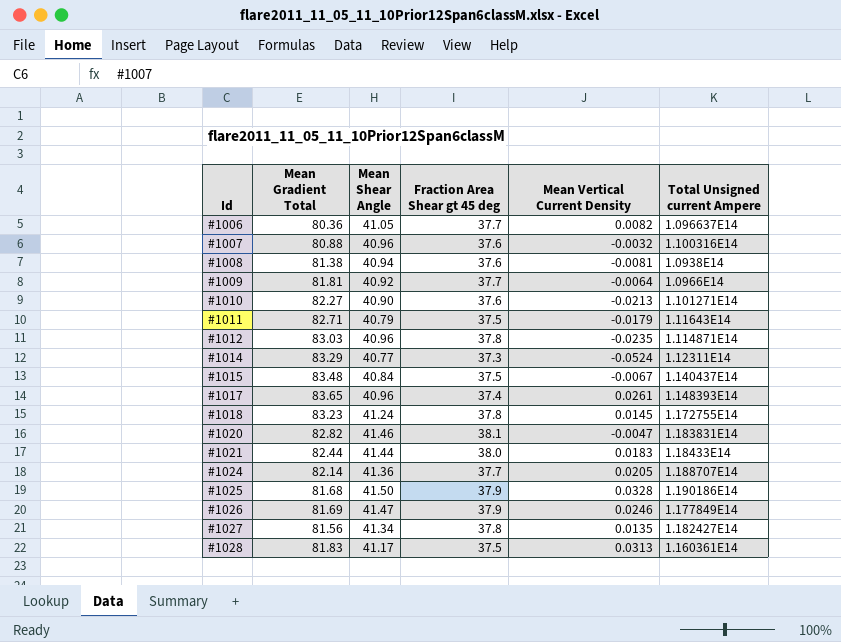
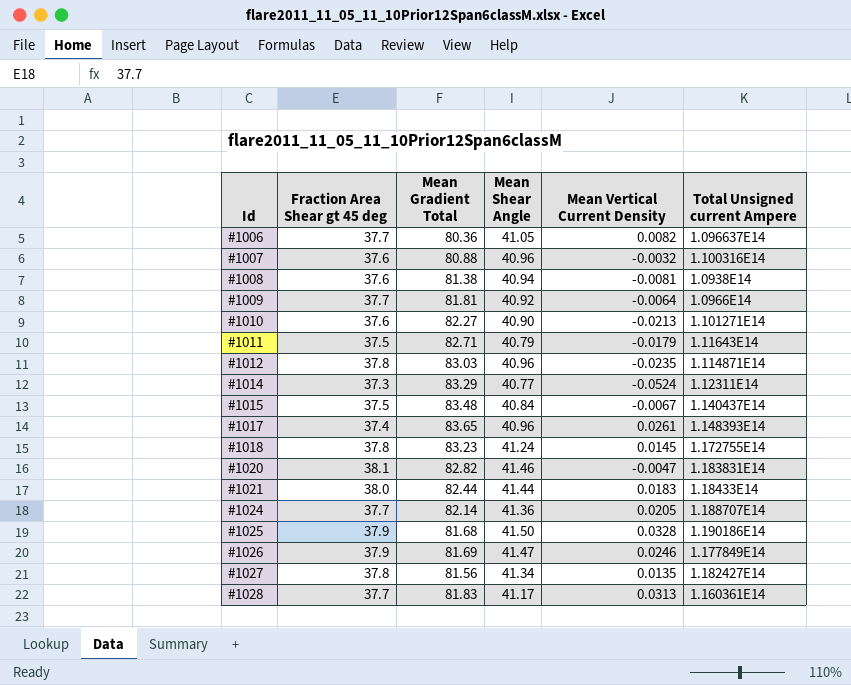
column Fraction Area Shear gt 45 deg | position: 4 -> 2
#1028 | Fraction Area Shear gt 45 deg: 37.5 -> 37.7

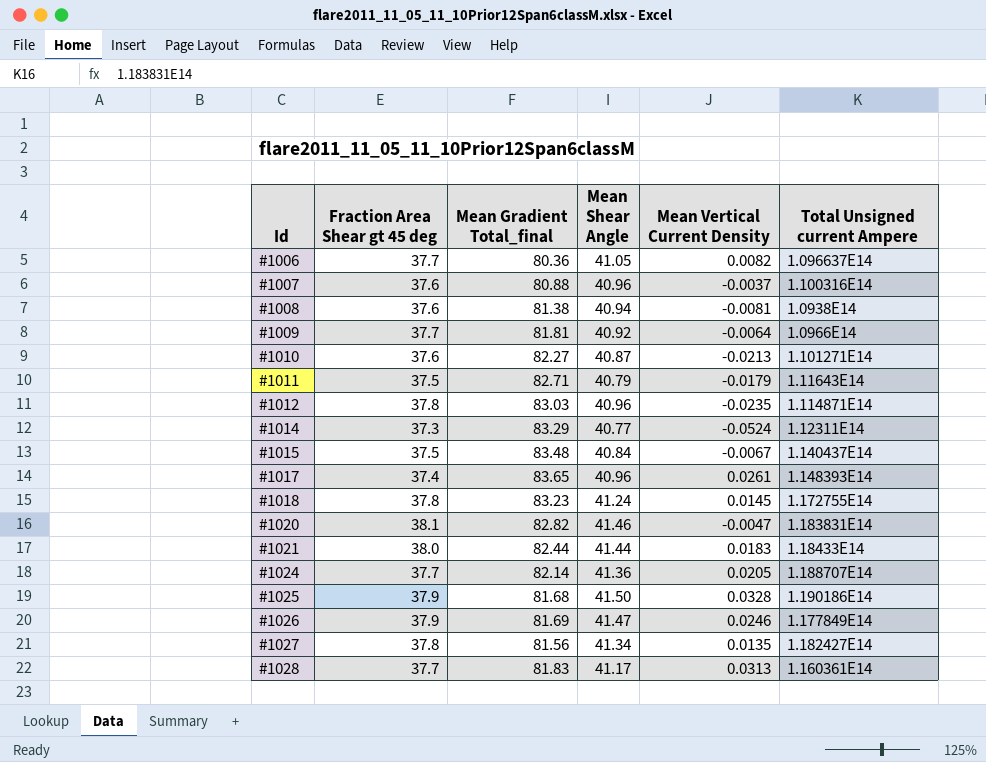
column name: Mean Gradient Total -> Mean Gradient Total_final
#1007 | Mean Vertical Current Density: -0.0032 -> -0.0037
#1010 | Mean Shear Angle: 40.90 -> 40.87

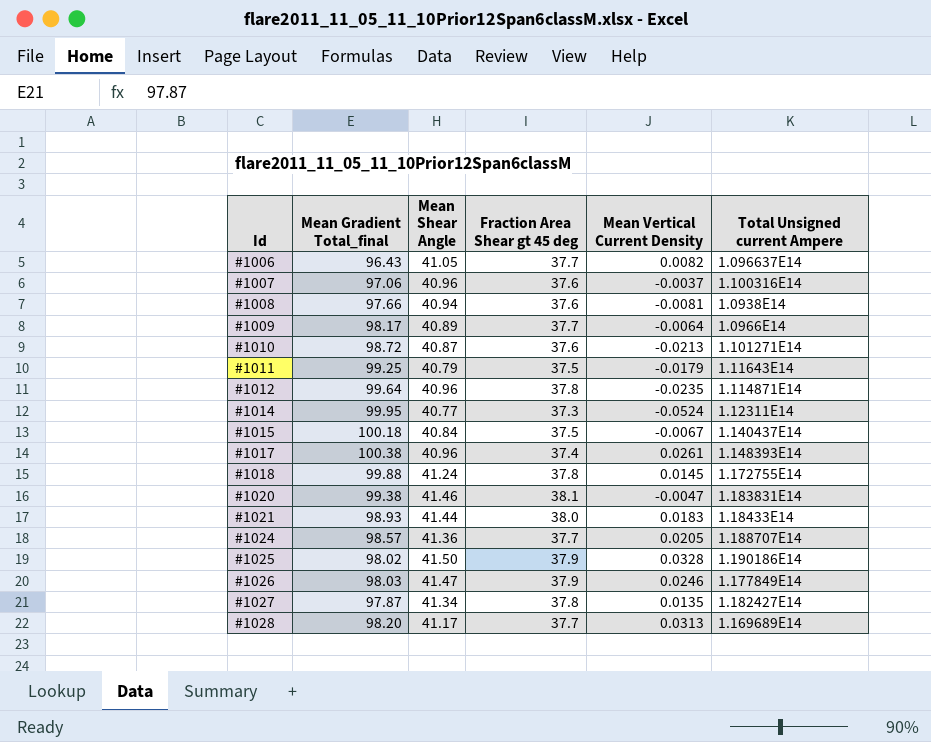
column Fraction Area Shear gt 45 deg | position: 2 -> 4
#1006 | Mean Gradient Total_final: 80.36 -> 96.43
#1007 | Mean Gradient Total_final: 80.88 -> 97.06
#1008 | Mean Gradient Total_final: 81.38 -> 97.66
#1009 | Mean Gradient Total_final: 81.81 -> 98.17
#1009 | Mean Shear Angle: 40.92 -> 40.89
#1010 | Mean Gradient Total_final: 82.27 -> 98.72
#1011 | Mean Gradient Total_final: 82.71 -> 99.25
#1012 | Mean Gradient Total_final: 83.03 -> 99.64
#1014 | Mean Gradient Total_final: 83.29 -> 99.95
#1015 | Mean Gradient Total_final: 83.48 -> 100.18
#1017 | Mean Gradient Total_final: 83.65 -> 100.38
#1018 | Mean Gradient Total_final: 83.23 -> 99.88
#1020 | Mean Gradient Total_final: 82.82 -> 99.38
#1021 | Mean Gradient Total_final: 82.44 -> 98.93
#1024 | Mean Gradient Total_final: 82.14 -> 98.57
#1025 | Mean Gradient Total_final: 81.68 -> 98.02
#1026 | Mean Gradient Total_final: 81.69 -> 98.03
#1027 | Mean Gradient Total_final: 81.56 -> 97.87
#1028 | Mean Gradient Total_final: 81.83 -> 98.20
#1028 | Total Unsigned current Ampere: 1.160361E14 -> 1.169689E14

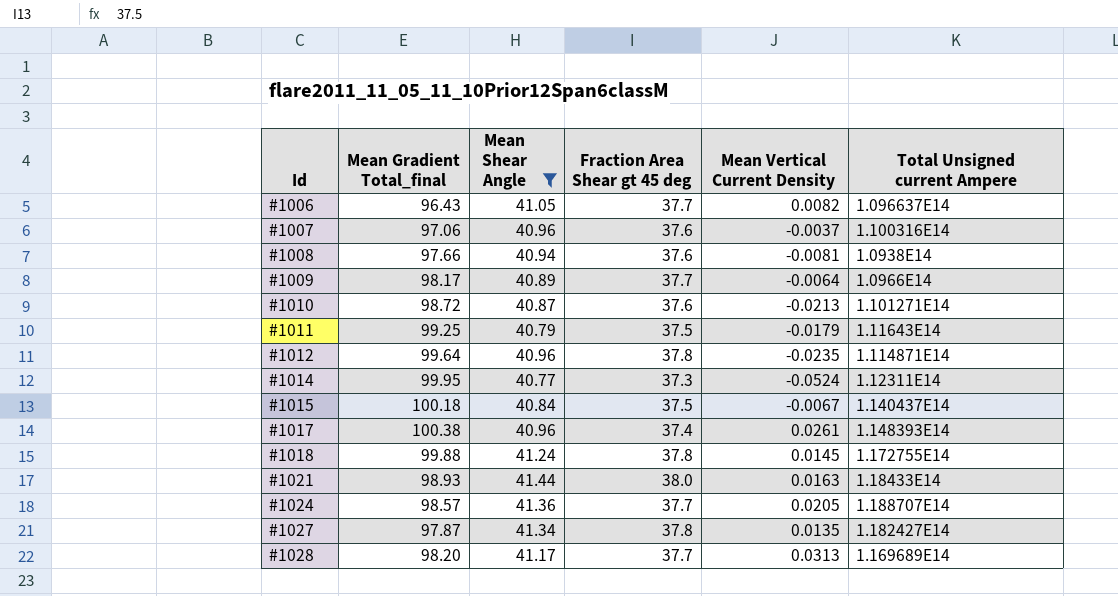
filter: none -> Mean Shear Angle <= 41.44
#1021 | Mean Vertical Current Density: 0.0183 -> 0.0163

